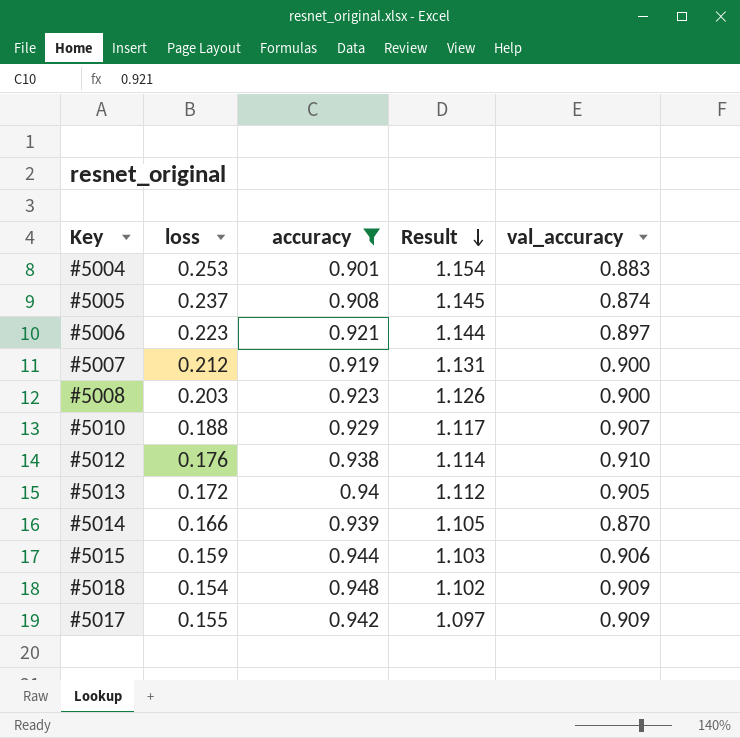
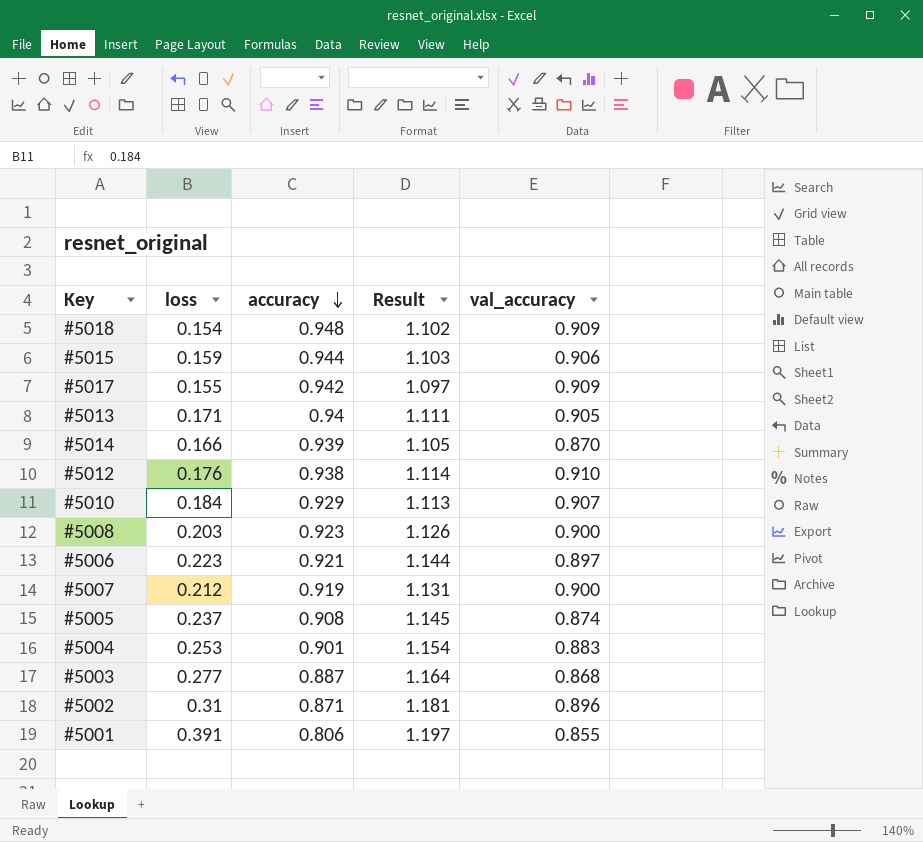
filter: accuracy >= 0.901 -> none
row order: Result descending -> accuracy descending
#5013 | loss: 0.172 -> 0.171
#5013 | Result: 1.112 -> 1.111
#5010 | loss: 0.188 -> 0.184
#5010 | Result: 1.117 -> 1.113

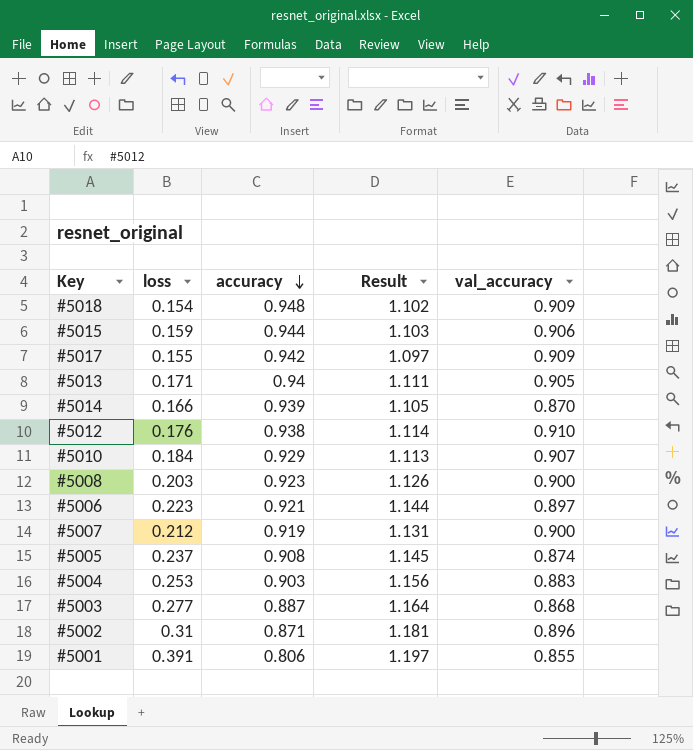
#5004 | accuracy: 0.901 -> 0.903
#5004 | Result: 1.154 -> 1.156

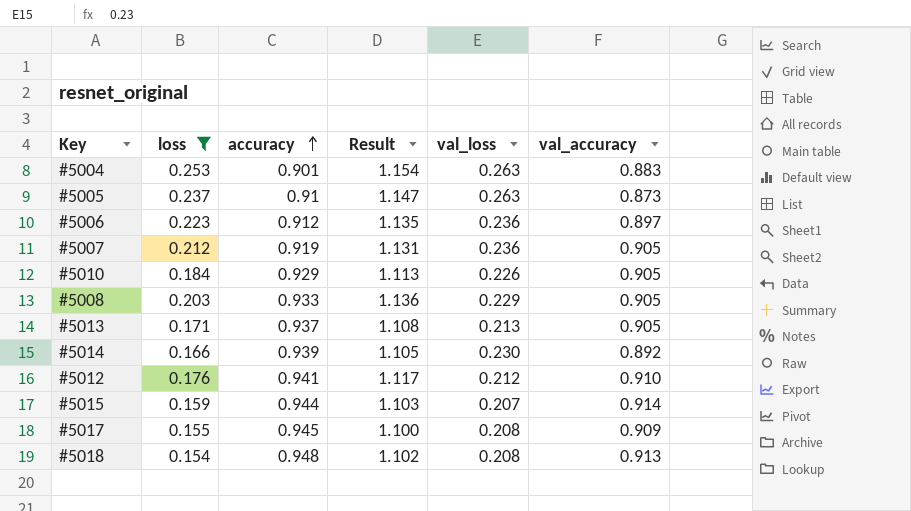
filter: none -> loss <= 0.253
row order: accuracy descending -> accuracy ascending
column val_loss | position: none -> 5
#5004 | accuracy: 0.903 -> 0.901
#5004 | Result: 1.156 -> 1.154
#5005 | accuracy: 0.908 -> 0.91
#5005 | Result: 1.145 -> 1.147
#5005 | val_accuracy: 0.874 -> 0.873
#5006 | accuracy: 0.921 -> 0.912
#5006 | Result: 1.144 -> 1.135
#5007 | val_accuracy: 0.900 -> 0.905
#5010 | val_accuracy: 0.907 -> 0.905
#5008 | accuracy: 0.923 -> 0.933
#5008 | Result: 1.126 -> 1.136
#5008 | val_accuracy: 0.900 -> 0.905
#5013 | accuracy: 0.94 -> 0.937
#5013 | Result: 1.111 -> 1.108
#5014 | val_accuracy: 0.870 -> 0.892
#5012 | accuracy: 0.938 -> 0.941
#5012 | Result: 1.114 -> 1.117
#5015 | val_accuracy: 0.906 -> 0.914
#5017 | accuracy: 0.942 -> 0.945
#5017 | Result: 1.097 -> 1.100
#5018 | val_accuracy: 0.909 -> 0.913

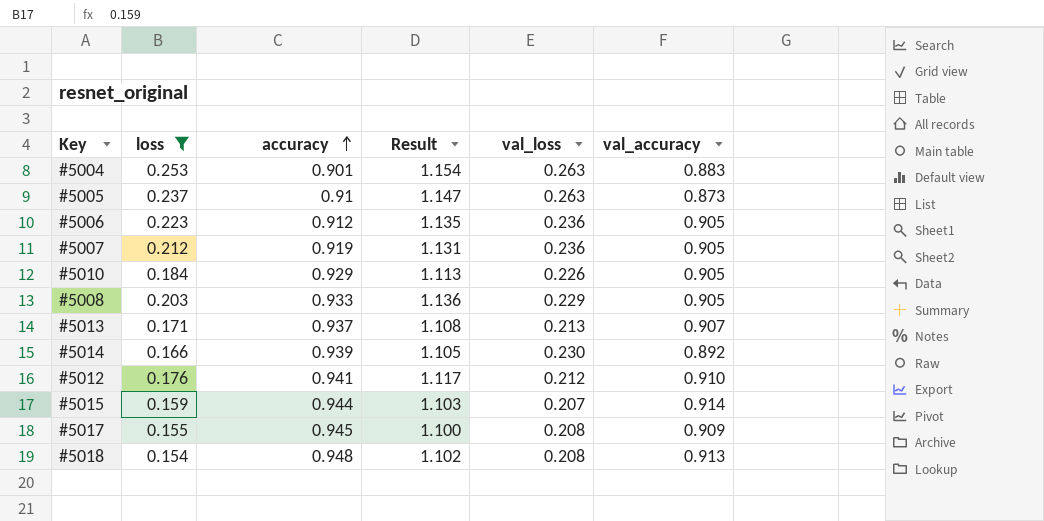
#5006 | val_accuracy: 0.897 -> 0.905
#5013 | val_accuracy: 0.905 -> 0.907

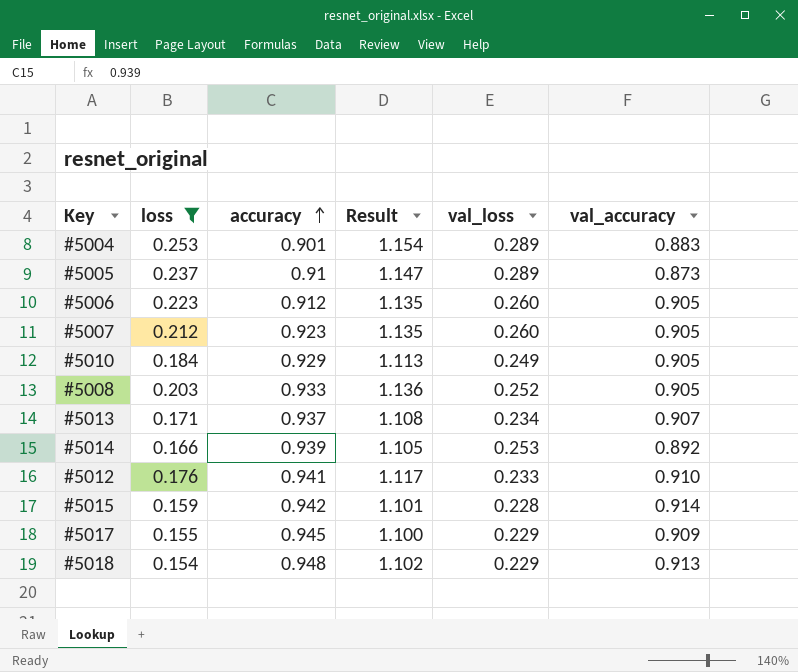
#5004 | val_loss: 0.263 -> 0.289
#5005 | val_loss: 0.263 -> 0.289
#5006 | val_loss: 0.236 -> 0.260
#5007 | accuracy: 0.919 -> 0.923
#5007 | Result: 1.131 -> 1.135
#5007 | val_loss: 0.236 -> 0.260
#5010 | val_loss: 0.226 -> 0.249
#5008 | val_loss: 0.229 -> 0.252
#5013 | val_loss: 0.213 -> 0.234
#5014 | val_loss: 0.230 -> 0.253
#5012 | val_loss: 0.212 -> 0.233
#5015 | accuracy: 0.944 -> 0.942
#5015 | Result: 1.103 -> 1.101
#5015 | val_loss: 0.207 -> 0.228
#5017 | val_loss: 0.208 -> 0.229
#5018 | val_loss: 0.208 -> 0.229

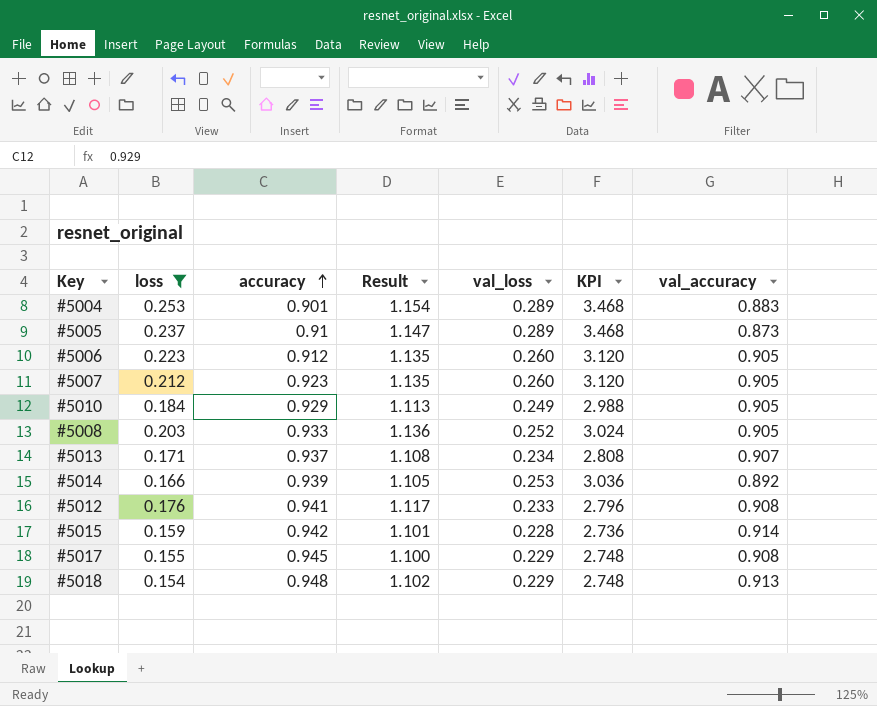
column KPI | formula: none -> [val_loss] * 12
#5012 | val_accuracy: 0.910 -> 0.908
#5017 | val_accuracy: 0.909 -> 0.908

